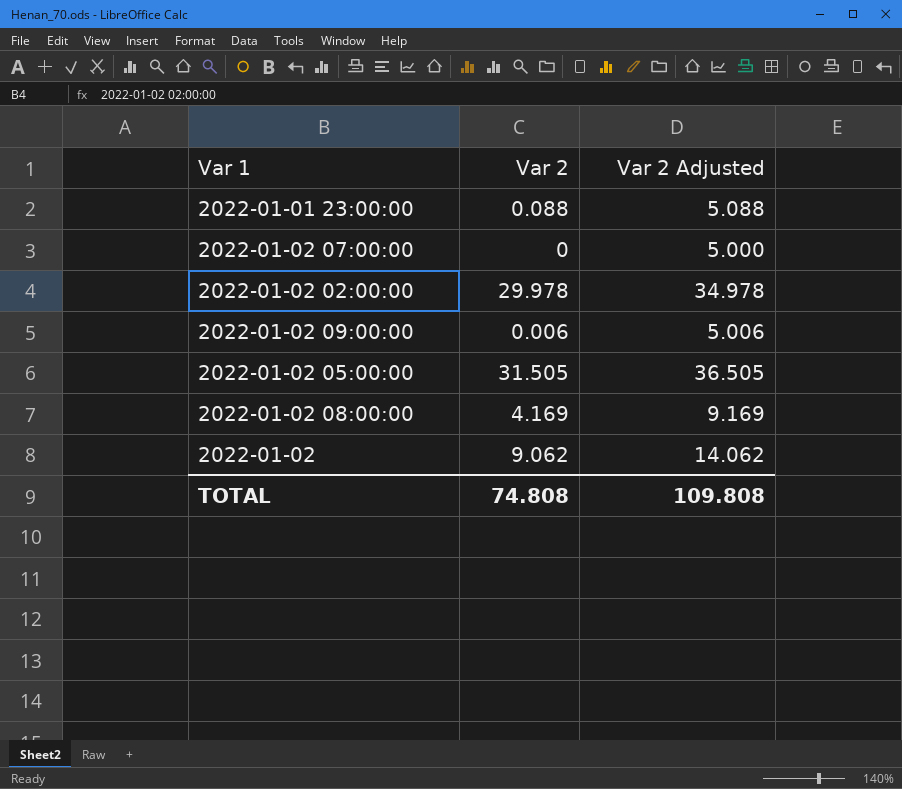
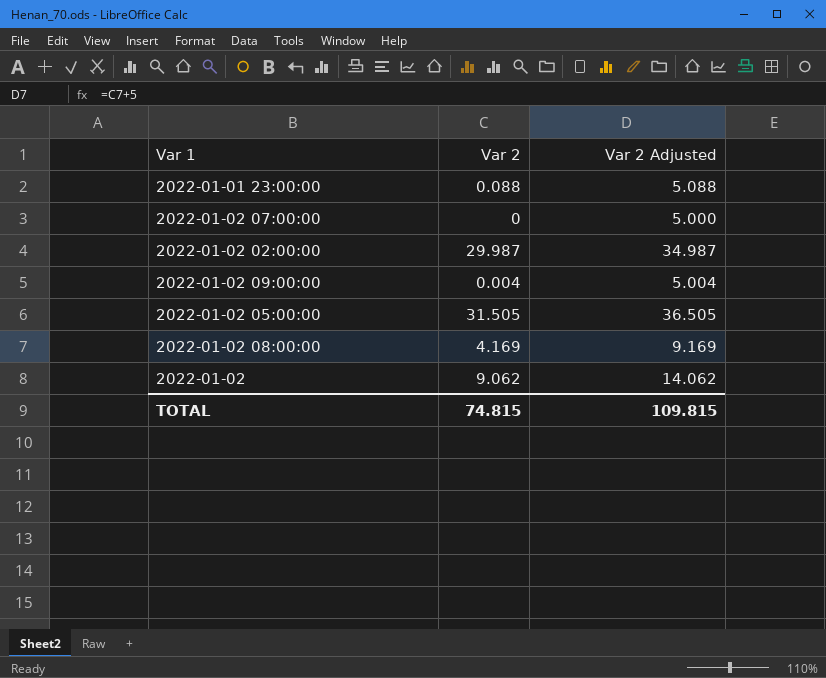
2022-01-02 02:00:00 | Var 2: 29.978 -> 29.987
2022-01-02 02:00:00 | Var 2 Adjusted: 34.978 -> 34.987
2022-01-02 09:00:00 | Var 2: 0.006 -> 0.004
2022-01-02 09:00:00 | Var 2 Adjusted: 5.006 -> 5.004
TOTAL | Var 2: 74.808 -> 74.815
TOTAL | Var 2 Adjusted: 109.808 -> 109.815

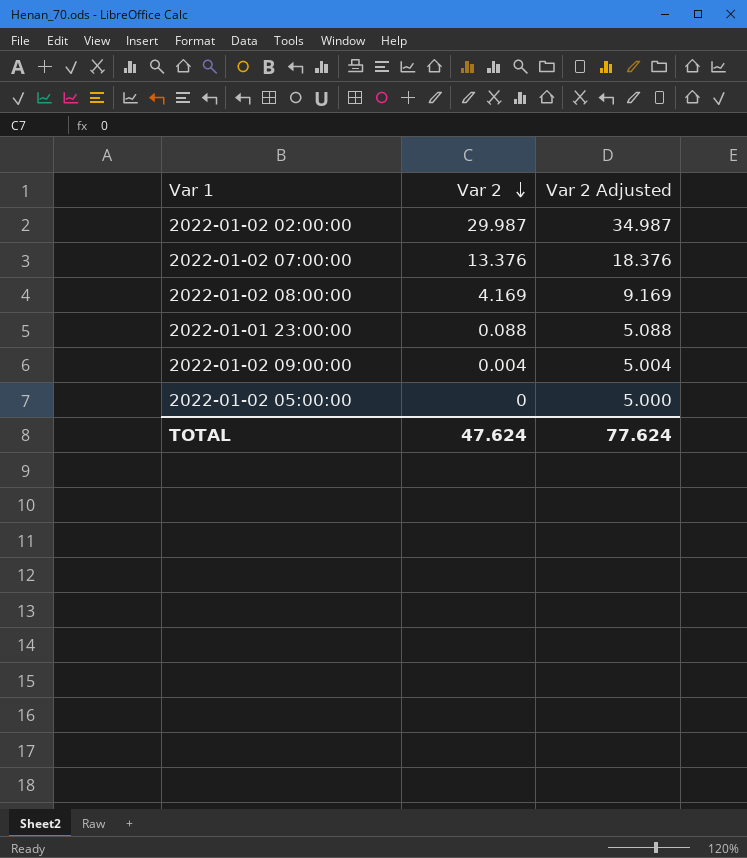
row order: none -> Var 2 descending
row 2022-01-02: 9.062 | 14.062 -> none
2022-01-02 07:00:00 | Var 2: 0 -> 13.376
2022-01-02 07:00:00 | Var 2 Adjusted: 5.000 -> 18.376
2022-01-02 05:00:00 | Var 2: 31.505 -> 0
2022-01-02 05:00:00 | Var 2 Adjusted: 36.505 -> 5.000
TOTAL | Var 2: 74.815 -> 47.624
TOTAL | Var 2 Adjusted: 109.815 -> 77.624

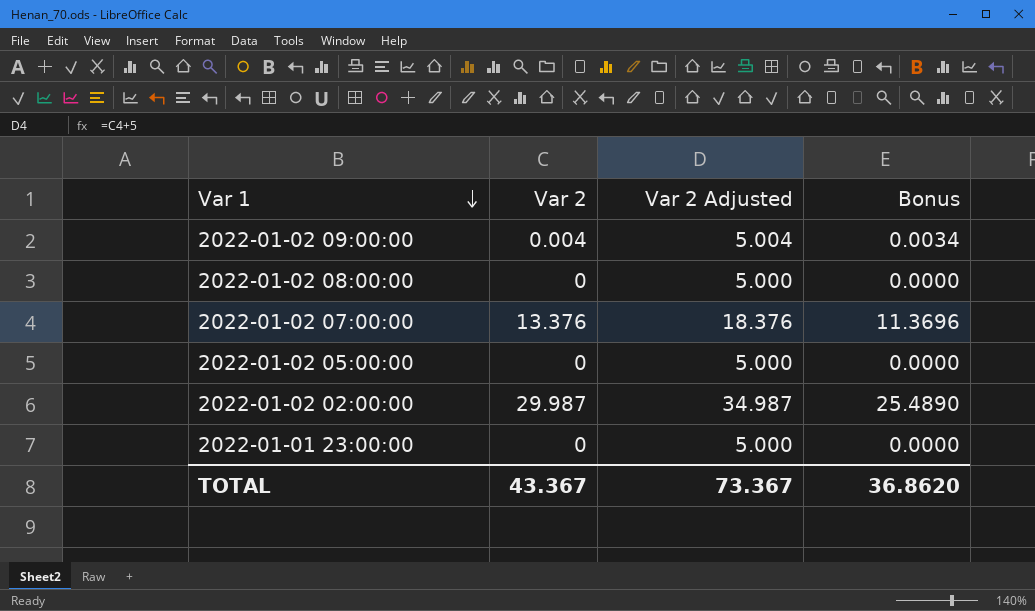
row order: Var 2 descending -> Var 1 descending
column Bonus | formula: none -> [Var 2] * 0.85
2022-01-02 08:00:00 | Var 2: 4.169 -> 0
2022-01-02 08:00:00 | Var 2 Adjusted: 9.169 -> 5.000
2022-01-01 23:00:00 | Var 2: 0.088 -> 0
2022-01-01 23:00:00 | Var 2 Adjusted: 5.088 -> 5.000
TOTAL | Var 2: 47.624 -> 43.367
TOTAL | Var 2 Adjusted: 77.624 -> 73.367

